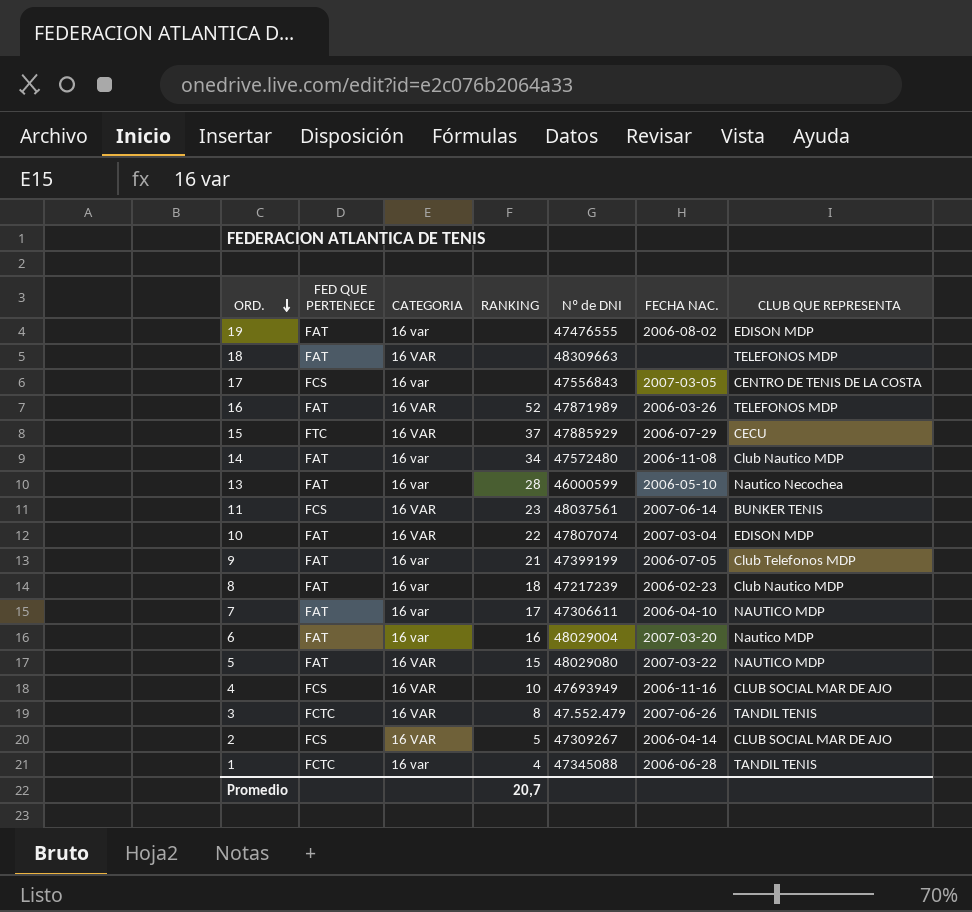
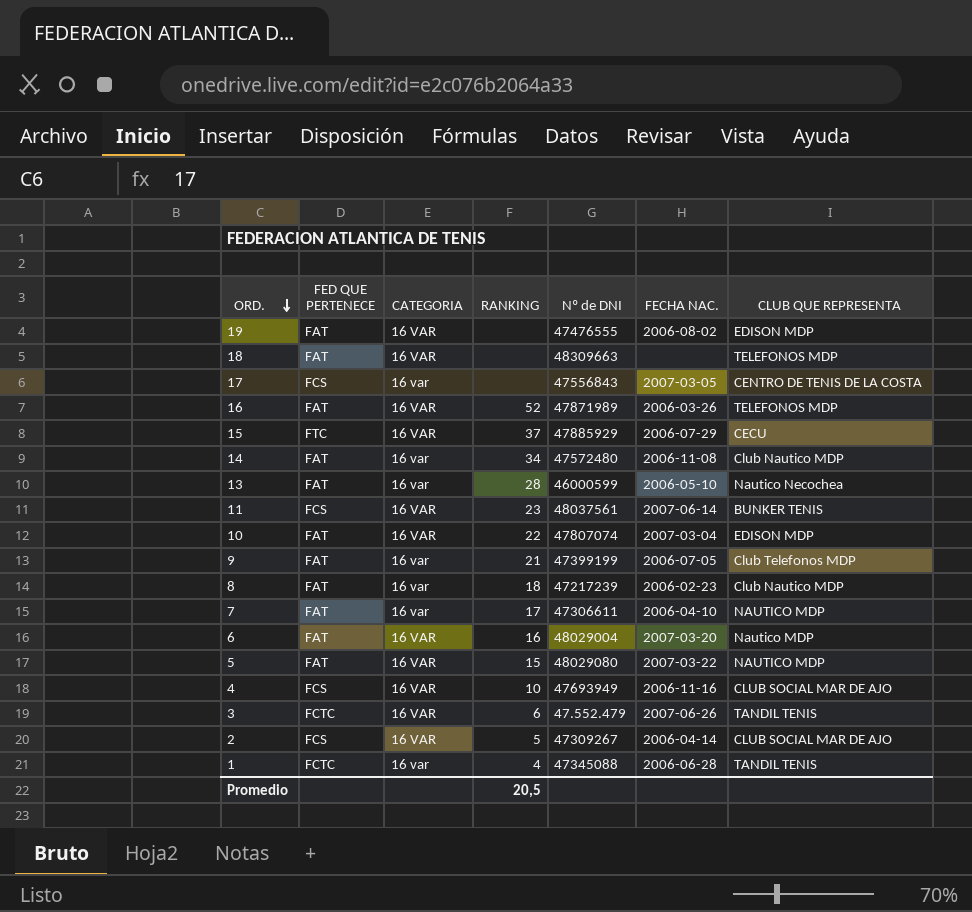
19 | CATEGORIA: 16 var -> 16 VAR
6 | CATEGORIA: 16 var -> 16 VAR
3 | RANKING: 8 -> 6
Promedio | RANKING: 20,7 -> 20,5

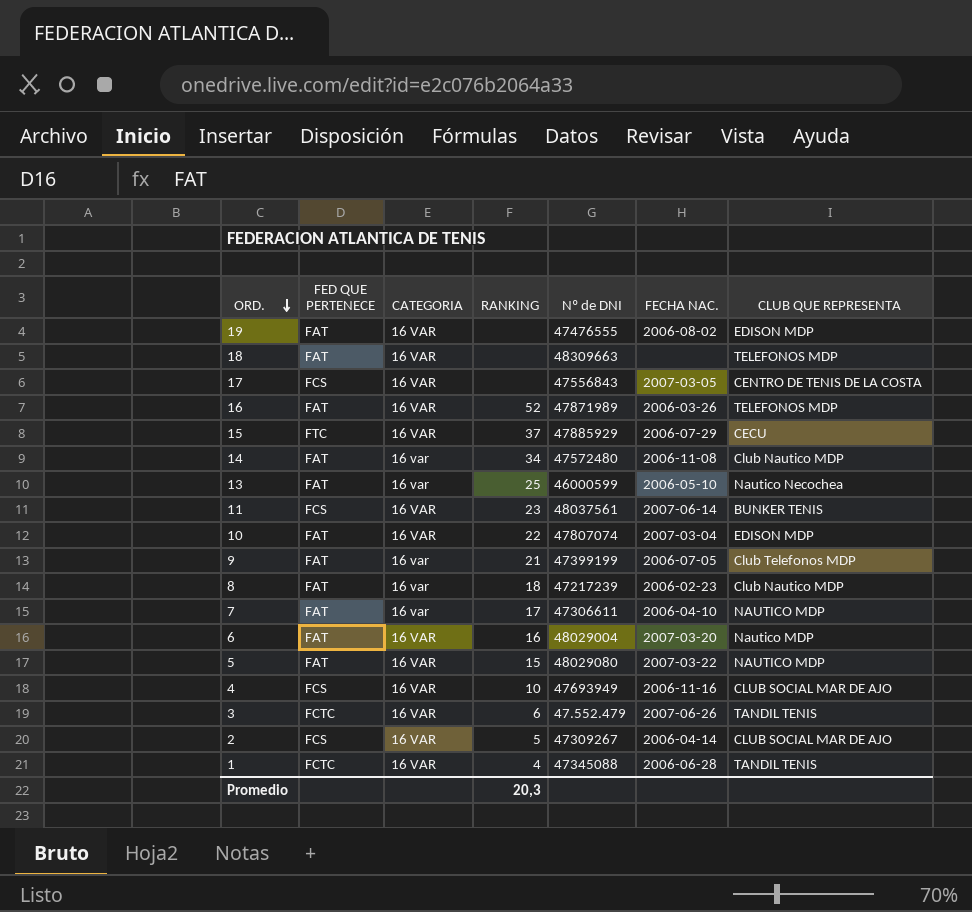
17 | CATEGORIA: 16 var -> 16 VAR
13 | RANKING: 28 -> 25
1 | CATEGORIA: 16 var -> 16 VAR
Promedio | RANKING: 20,5 -> 20,3

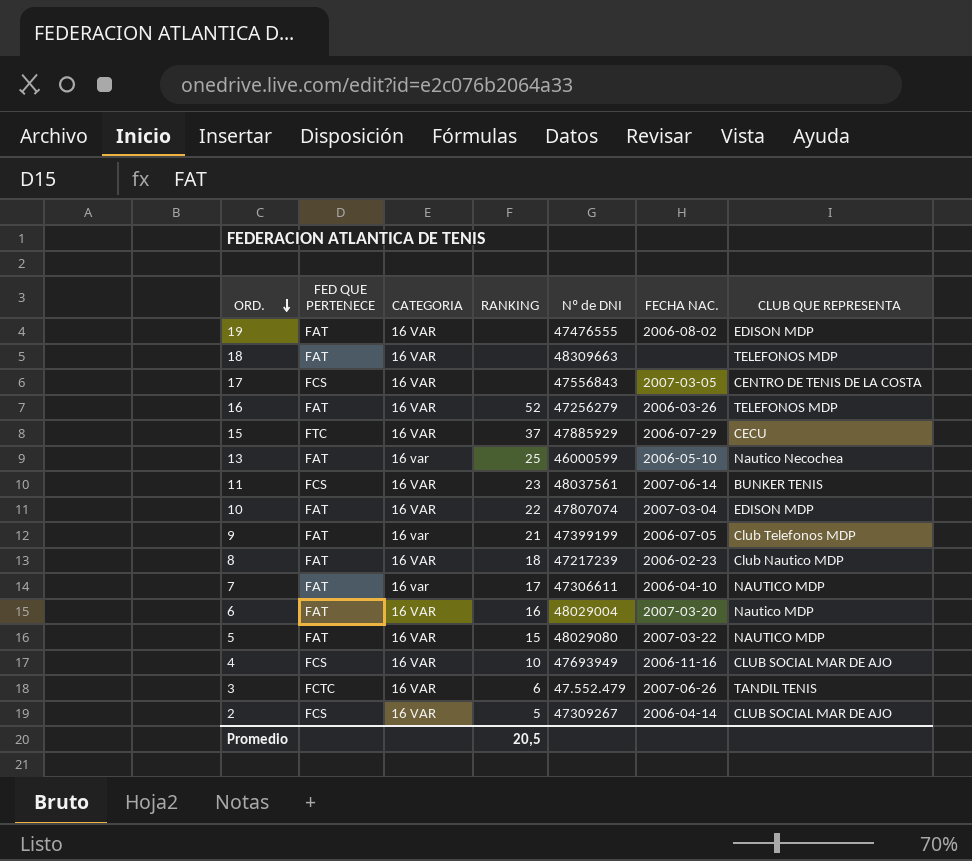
row 14: FAT | 16 var | 34 | 47572480 | 2006-11-08 | Club Nautico MDP -> none
row 1: FCTC | 16 VAR | 4 | 47345088 | 2006-06-28 | TANDIL TENIS -> none
16 | Nº de DNI: 47871989 -> 47256279
8 | CATEGORIA: 16 var -> 16 VAR
Promedio | RANKING: 20,3 -> 20,5

